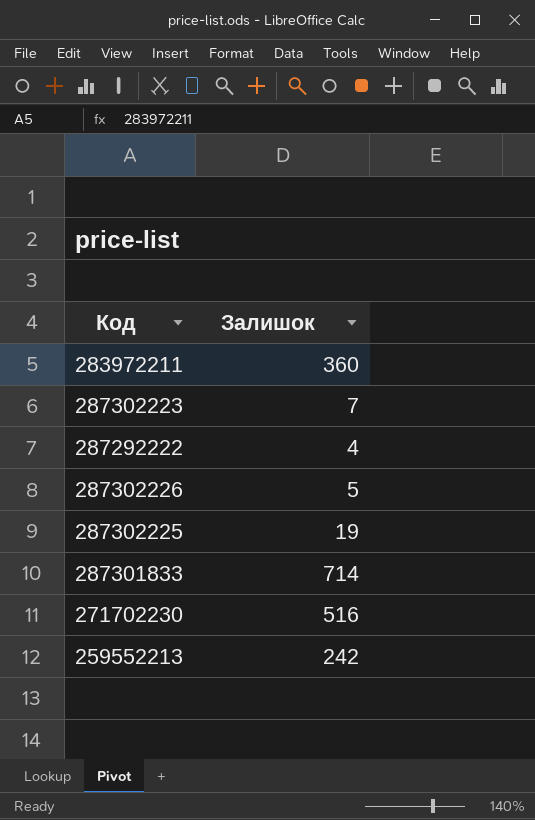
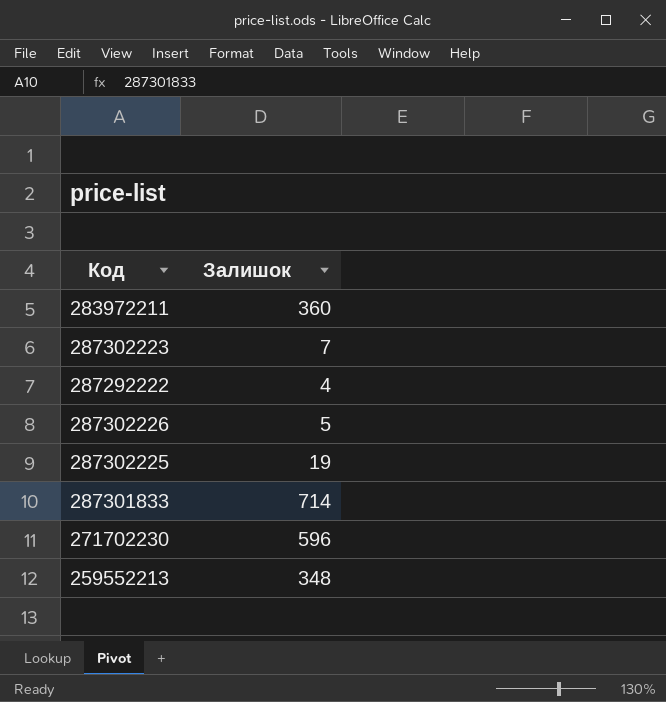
271702230 | Залишок: 516 -> 596
259552213 | Залишок: 242 -> 348

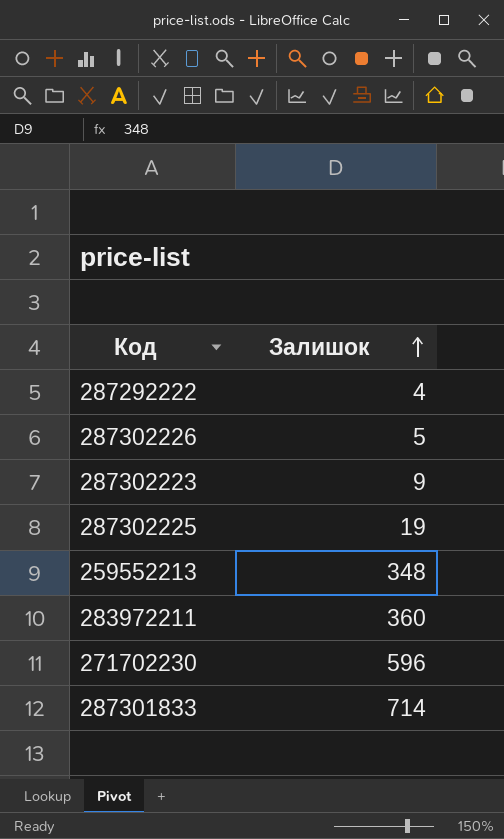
row order: none -> Залишок ascending
287302223 | Залишок: 7 -> 9

